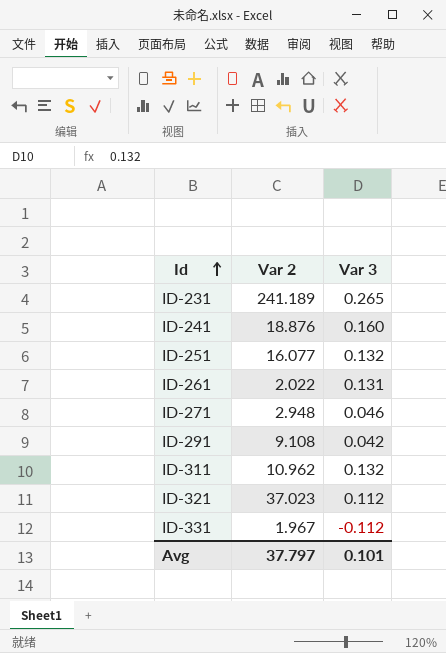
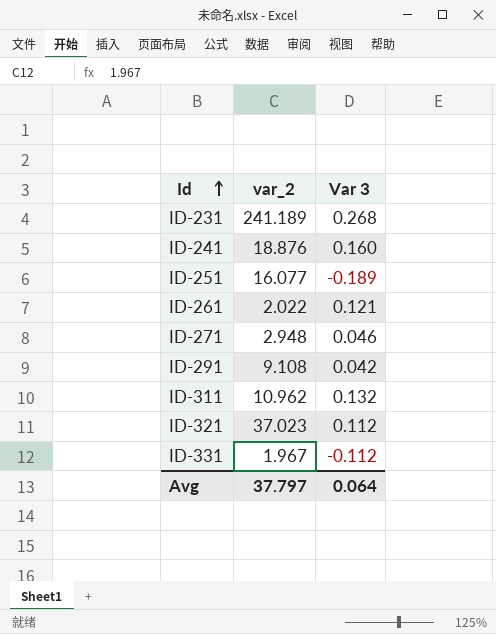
column name: Var 2 -> var_2
ID-231 | Var 3: 0.265 -> 0.268
ID-251 | Var 3: 0.132 -> -0.189
ID-261 | Var 3: 0.131 -> 0.121
Avg | Var 3: 0.101 -> 0.064

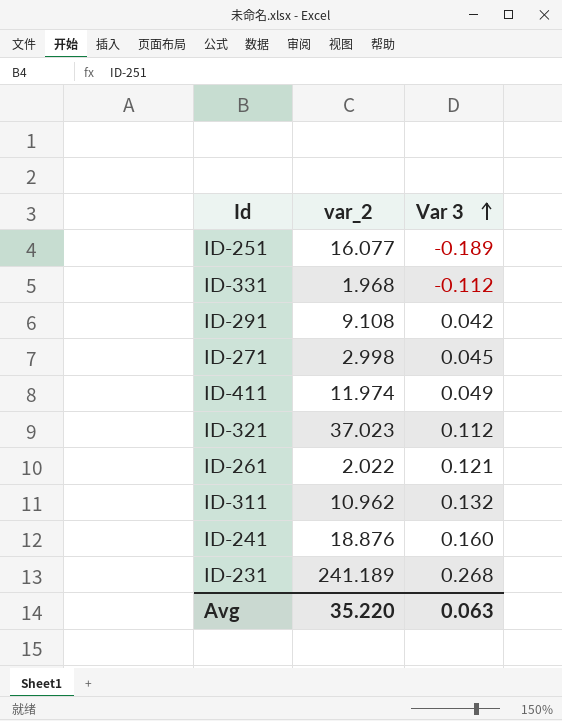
row order: Id ascending -> Var 3 ascending
ID-331 | var_2: 1.967 -> 1.968
ID-271 | var_2: 2.948 -> 2.998
ID-271 | Var 3: 0.046 -> 0.045
row ID-411: none -> 11.974 | 0.049
Avg | var_2: 37.797 -> 35.220
Avg | Var 3: 0.064 -> 0.063

